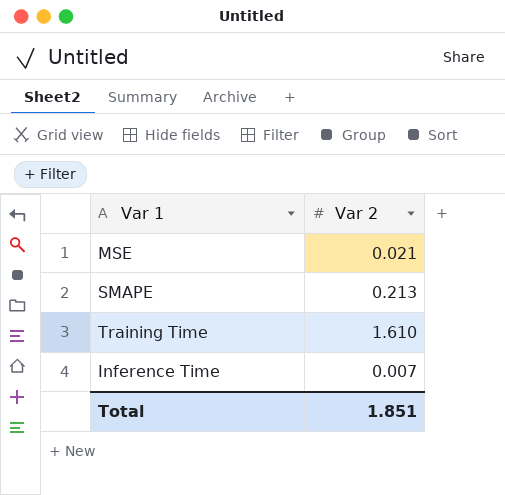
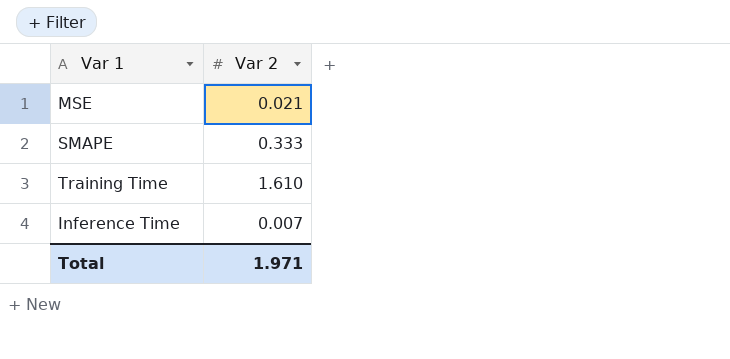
SMAPE | Var 2: 0.213 -> 0.333
Total | Var 2: 1.851 -> 1.971

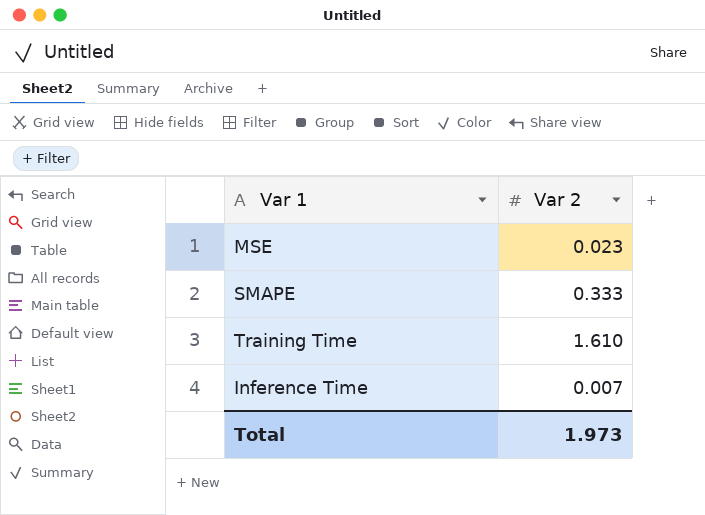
MSE | Var 2: 0.021 -> 0.023
Total | Var 2: 1.971 -> 1.973

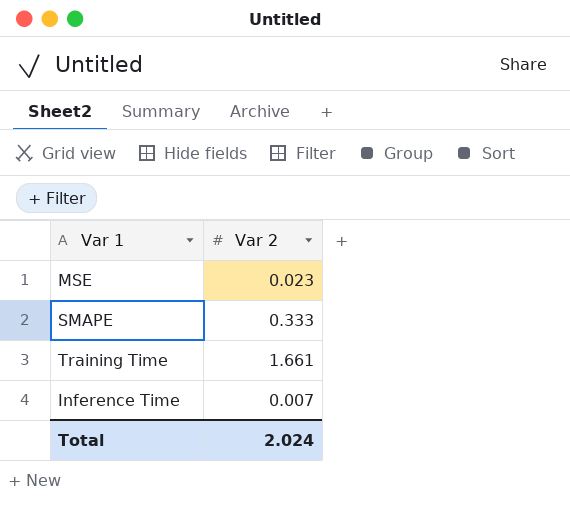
Training Time | Var 2: 1.610 -> 1.661
Total | Var 2: 1.973 -> 2.024

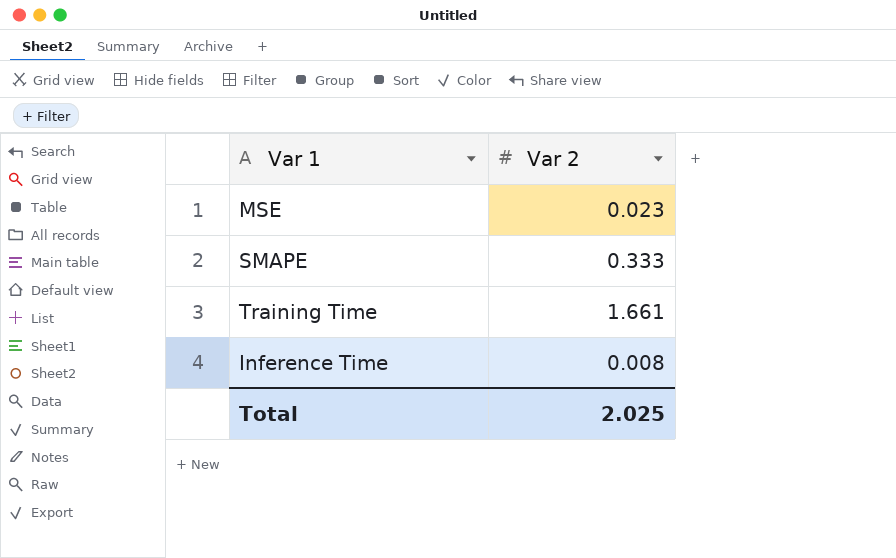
Inference Time | Var 2: 0.007 -> 0.008
Total | Var 2: 2.024 -> 2.025

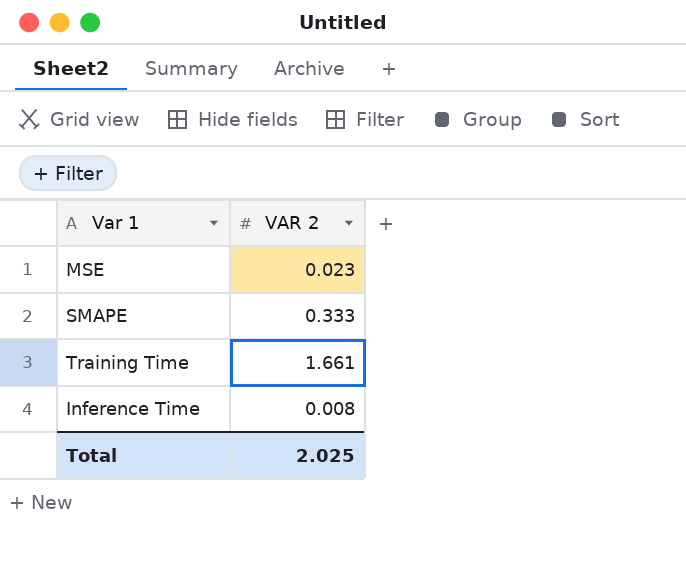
column name: Var 2 -> VAR 2

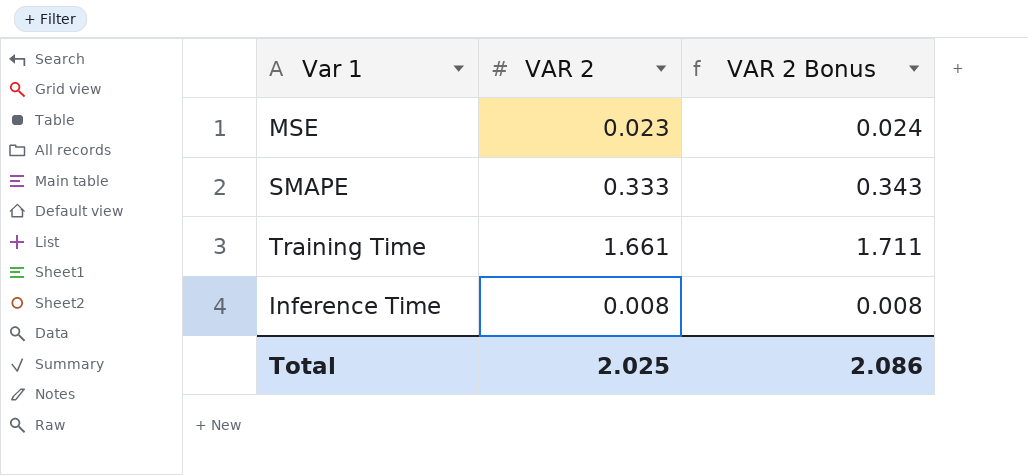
column VAR 2 Bonus | formula: none -> [VAR 2] * 1.03

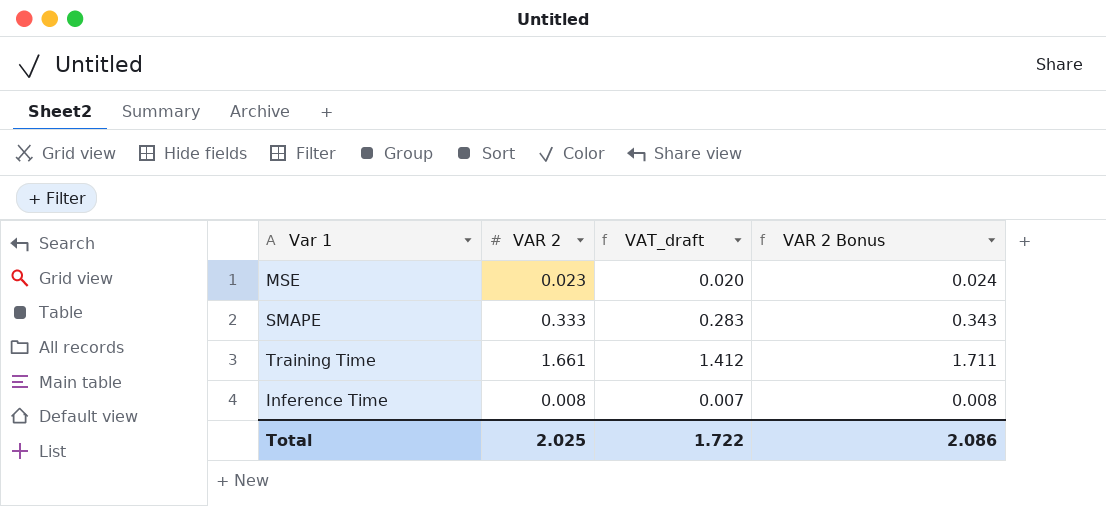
column VAT_draft | formula: none -> [VAR 2] * 0.85

